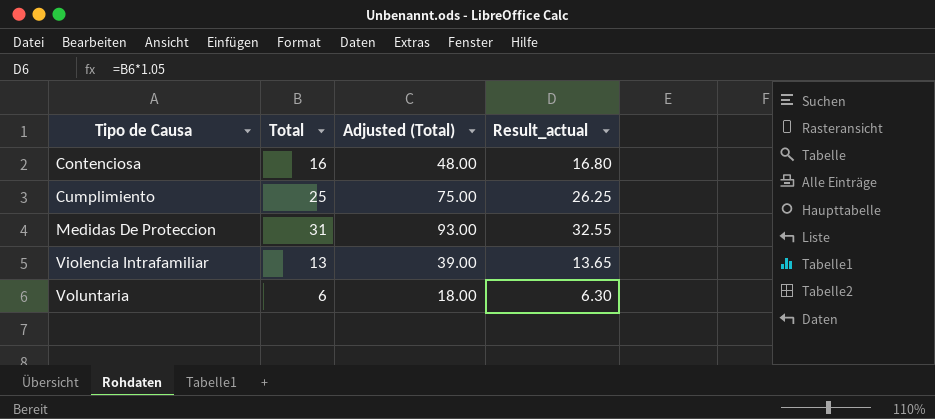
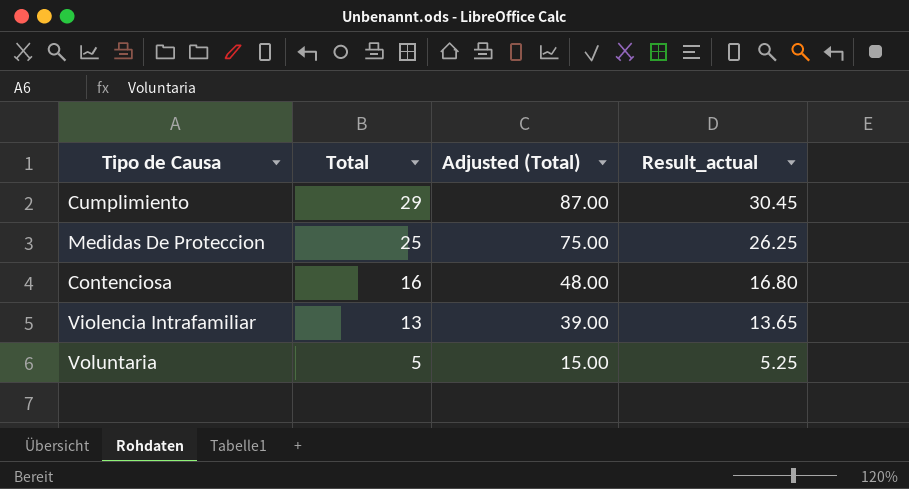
row order: Tipo de Causa ascending -> Total descending
Cumplimiento | Total: 25 -> 29
Cumplimiento | Adjusted (Total): 75.00 -> 87.00
Cumplimiento | Result_actual: 26.25 -> 30.45
Medidas De Proteccion | Total: 31 -> 25
Medidas De Proteccion | Adjusted (Total): 93.00 -> 75.00
Medidas De Proteccion | Result_actual: 32.55 -> 26.25
Voluntaria | Total: 6 -> 5
Voluntaria | Adjusted (Total): 18.00 -> 15.00
Voluntaria | Result_actual: 6.30 -> 5.25

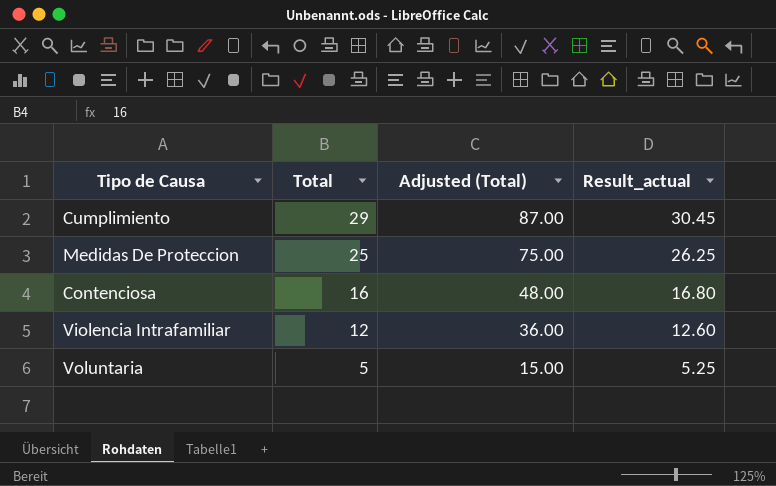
Violencia Intrafamiliar | Total: 13 -> 12
Violencia Intrafamiliar | Adjusted (Total): 39.00 -> 36.00
Violencia Intrafamiliar | Result_actual: 13.65 -> 12.60

